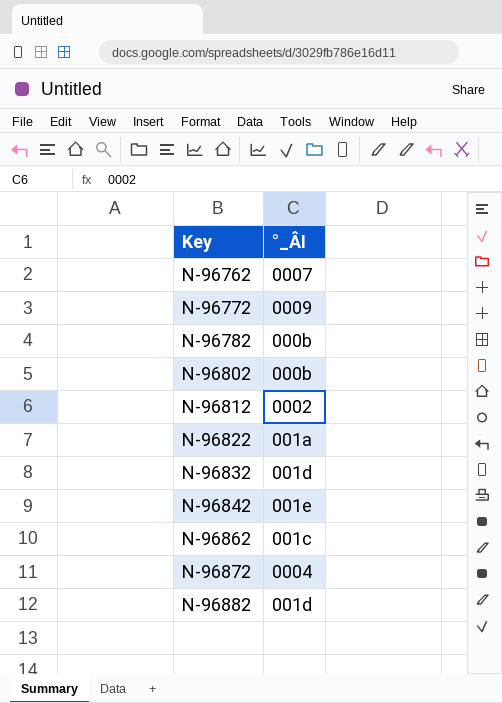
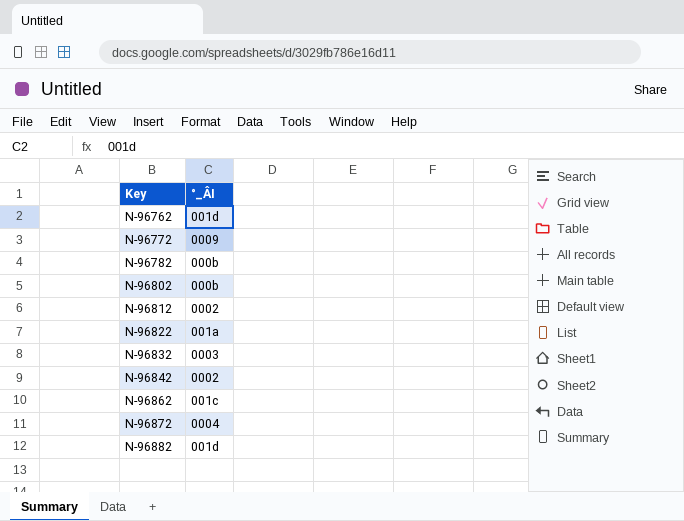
N-96762 | °_ÂI: 0007 -> 001d
N-96832 | °_ÂI: 001d -> 0003
N-96842 | °_ÂI: 001e -> 0002

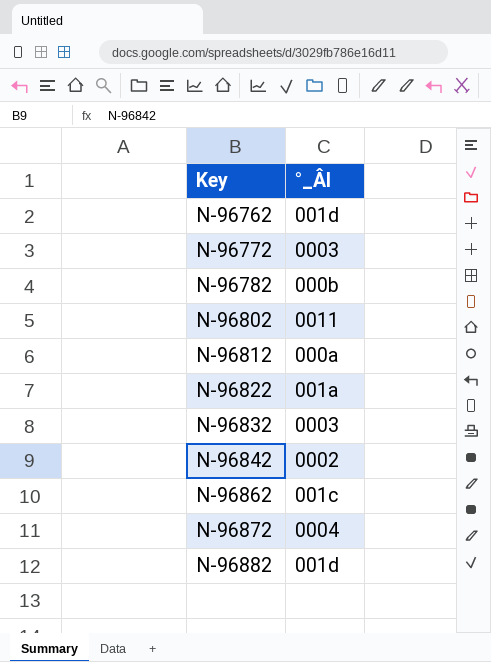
N-96772 | °_ÂI: 0009 -> 0003
N-96802 | °_ÂI: 000b -> 0011
N-96812 | °_ÂI: 0002 -> 000a

